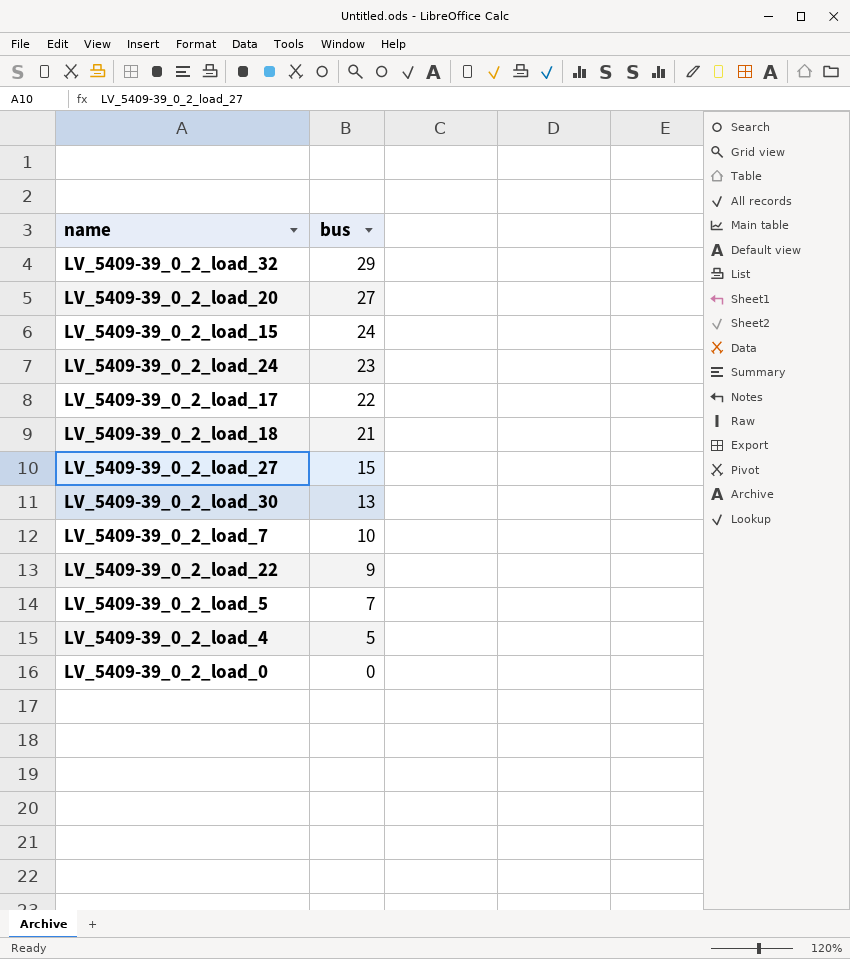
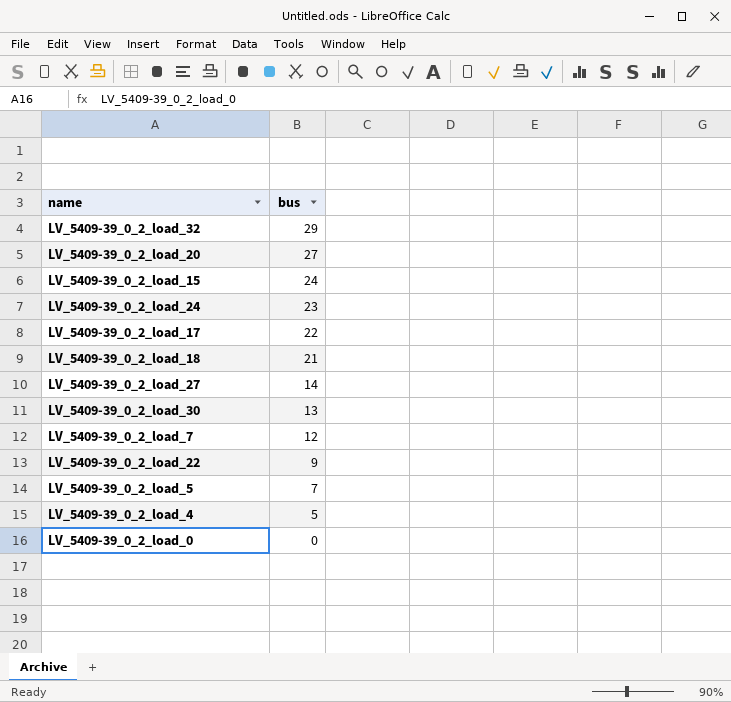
LV_5409-39_0_2_load_27 | bus: 15 -> 14
LV_5409-39_0_2_load_7 | bus: 10 -> 12

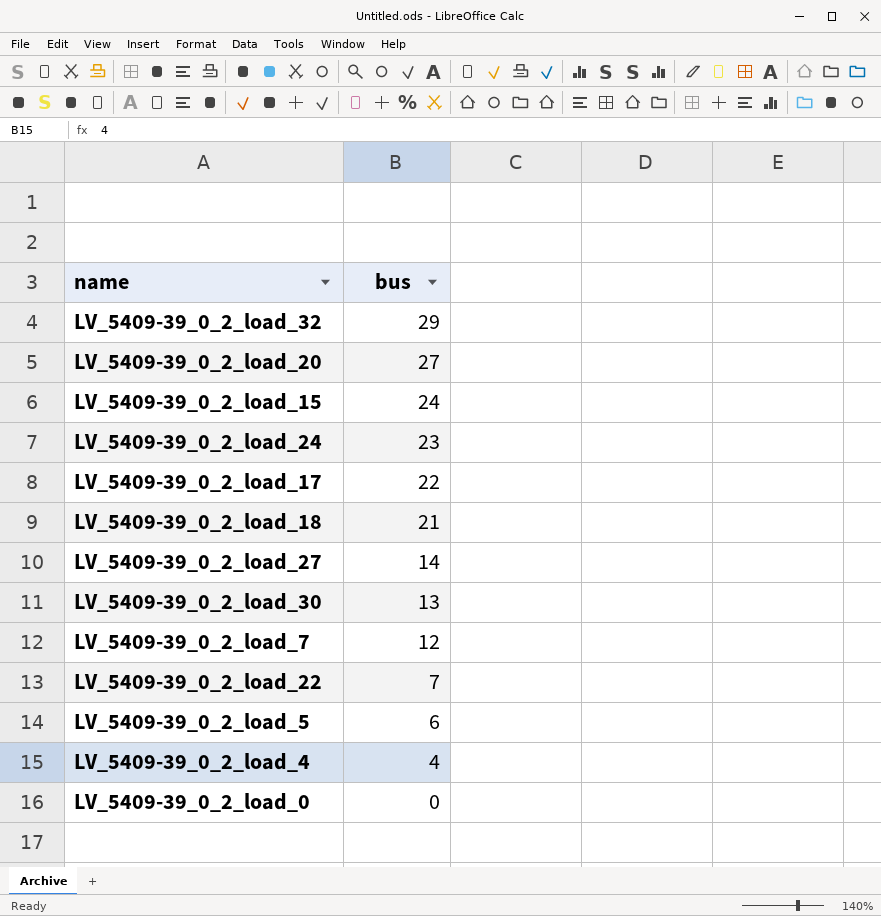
LV_5409-39_0_2_load_22 | bus: 9 -> 7
LV_5409-39_0_2_load_5 | bus: 7 -> 6
LV_5409-39_0_2_load_4 | bus: 5 -> 4

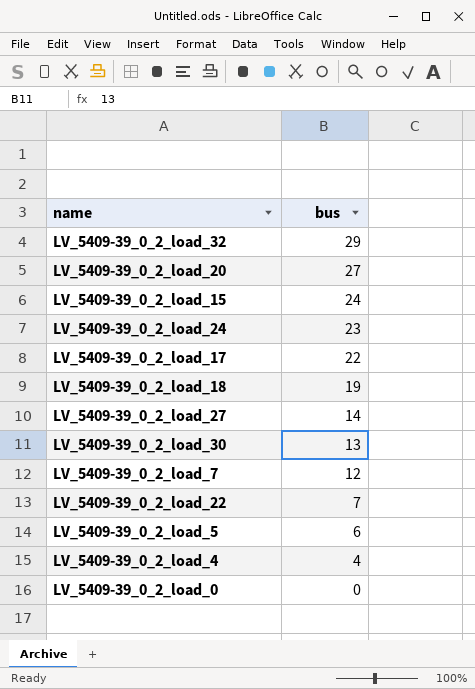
LV_5409-39_0_2_load_18 | bus: 21 -> 19

